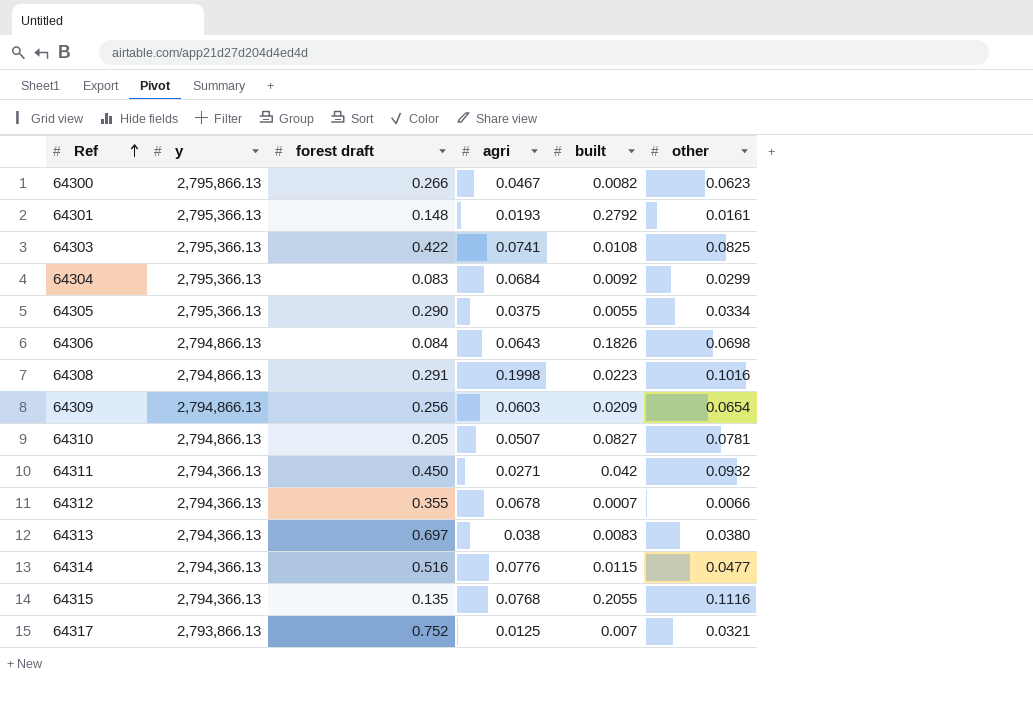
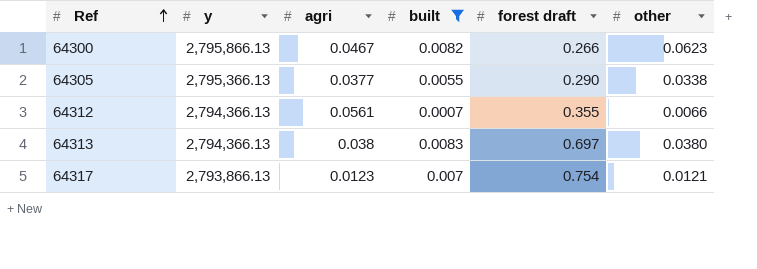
filter: none -> built <= 0.0083
column forest draft | position: 3 -> 5
64305 | agri: 0.0375 -> 0.0377
64305 | other: 0.0334 -> 0.0338
64312 | agri: 0.0678 -> 0.0561
64317 | agri: 0.0125 -> 0.0123
64317 | forest draft: 0.752 -> 0.754
64317 | other: 0.0321 -> 0.0121

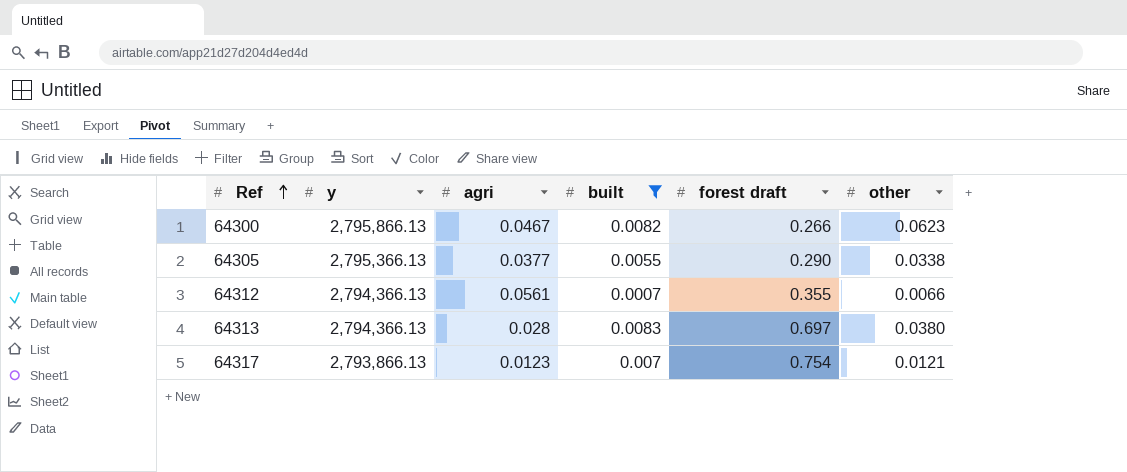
64313 | agri: 0.038 -> 0.028

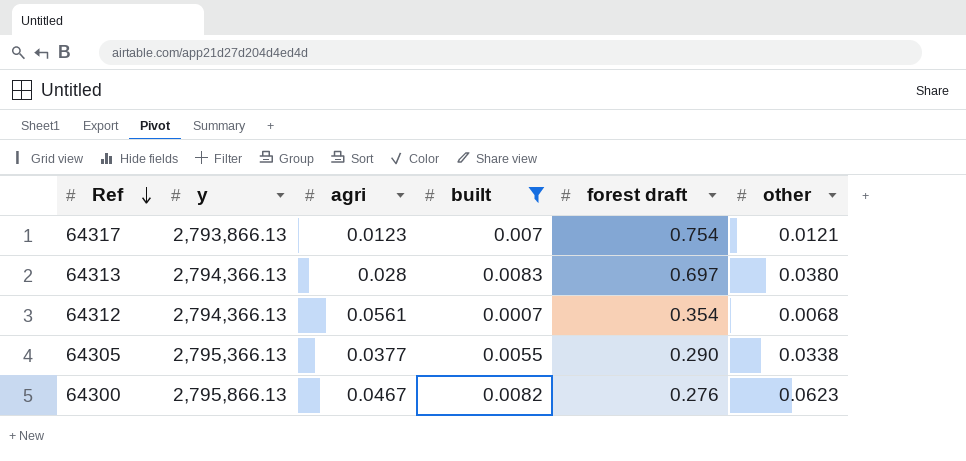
row order: Ref ascending -> Ref descending
64312 | forest draft: 0.355 -> 0.354
64312 | other: 0.0066 -> 0.0068
64300 | forest draft: 0.266 -> 0.276

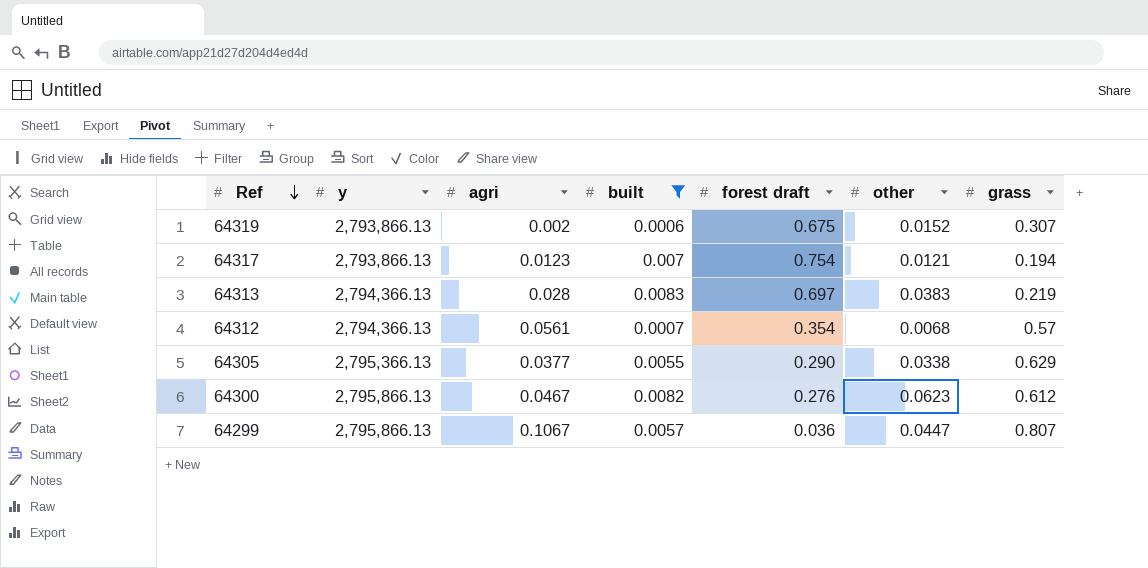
column grass | position: none -> 7
row 64319: none -> 2,793,866.13 | 0.002 | 0.0006 | 0.675 | 0.0152 | 0.307
64313 | other: 0.0380 -> 0.0383
row 64299: none -> 2,795,866.13 | 0.1067 | 0.0057 | 0.036 | 0.0447 | 0.807

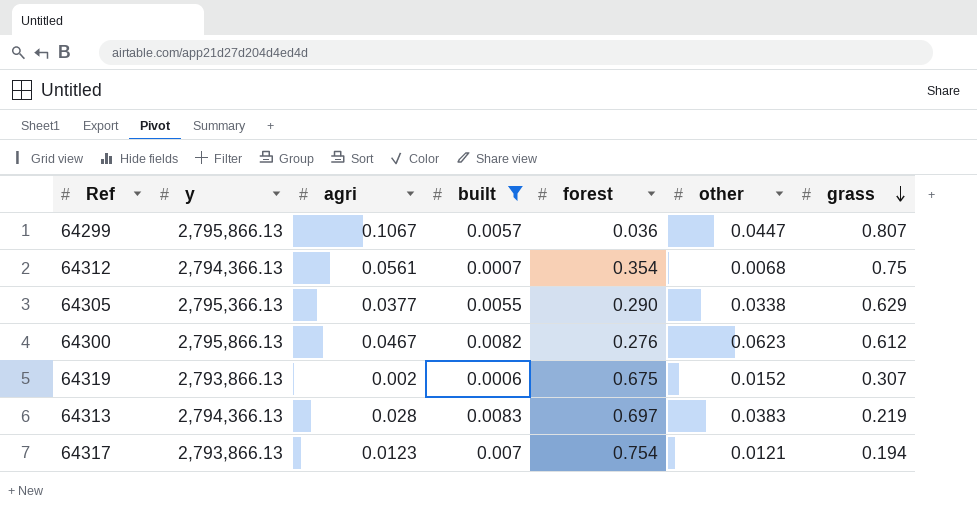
row order: Ref descending -> grass descending
column name: forest draft -> forest
64312 | grass: 0.57 -> 0.75

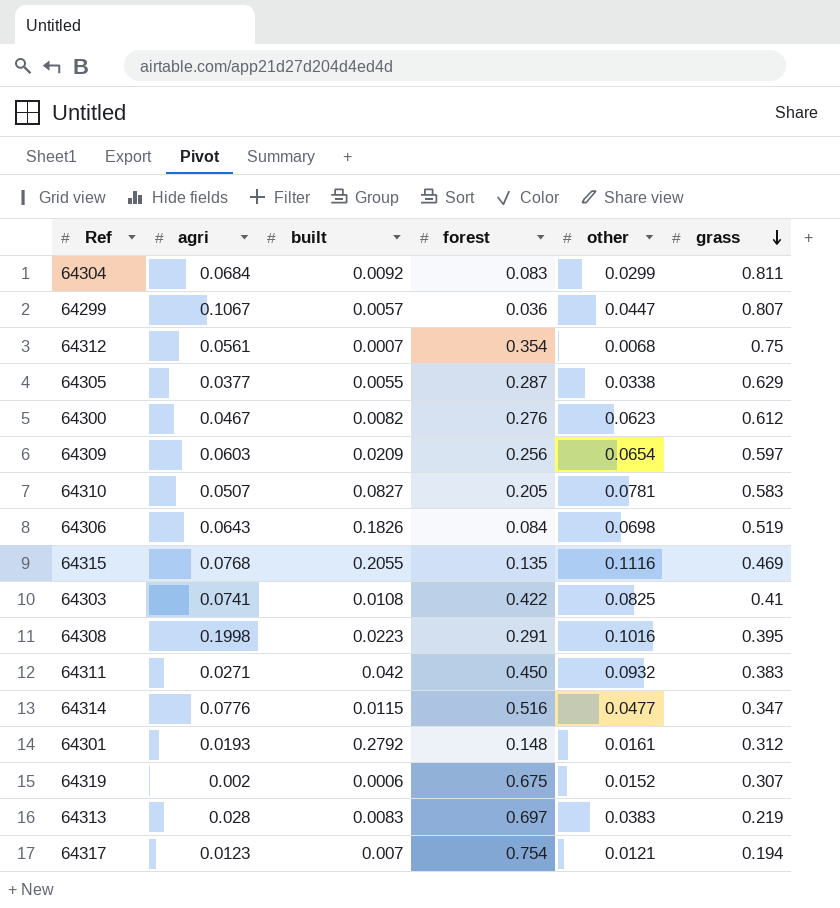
filter: built <= 0.0083 -> none
column y | position: 2 -> none
64305 | forest: 0.290 -> 0.287

